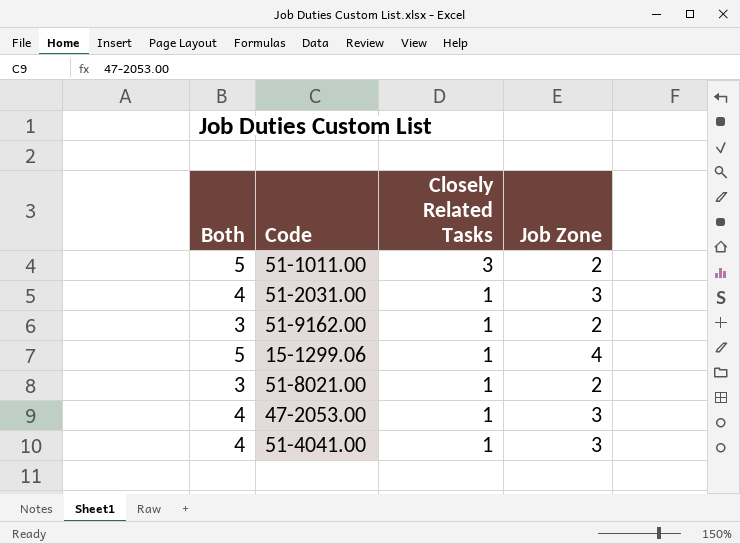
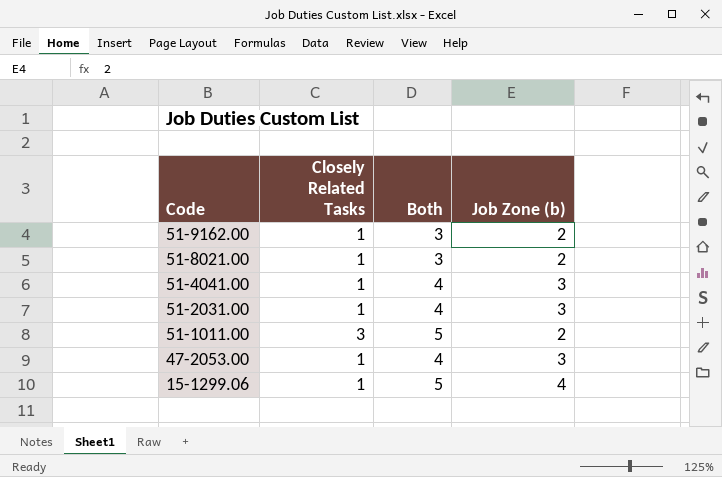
row order: Closely Related Tasks descending -> Code descending
column Both | position: 1 -> 3
column name: Job Zone -> Job Zone (b)

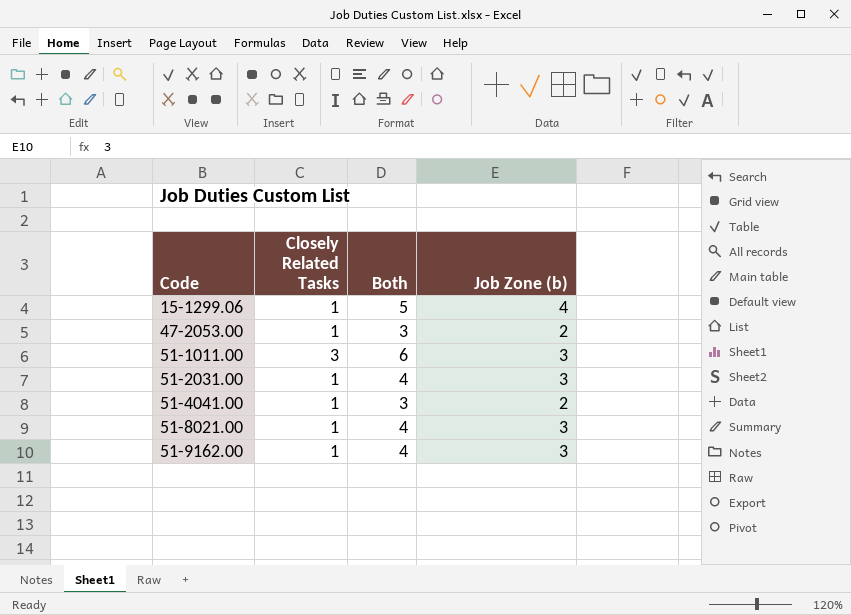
row order: Code descending -> Code ascending
47-2053.00 | Both: 4 -> 3
47-2053.00 | Job Zone (b): 3 -> 2
51-1011.00 | Both: 5 -> 6
51-1011.00 | Job Zone (b): 2 -> 3
51-4041.00 | Both: 4 -> 3
51-4041.00 | Job Zone (b): 3 -> 2
51-8021.00 | Both: 3 -> 4
51-8021.00 | Job Zone (b): 2 -> 3
51-9162.00 | Both: 3 -> 4
51-9162.00 | Job Zone (b): 2 -> 3

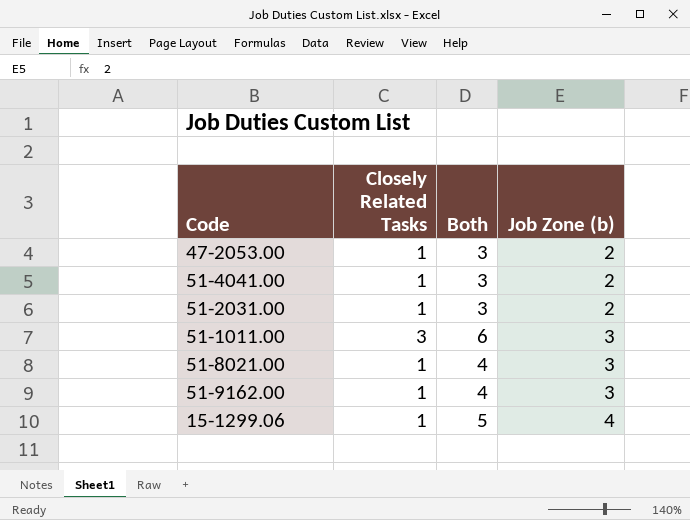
row order: Code ascending -> Job Zone (b) ascending
51-2031.00 | Both: 4 -> 3
51-2031.00 | Job Zone (b): 3 -> 2

